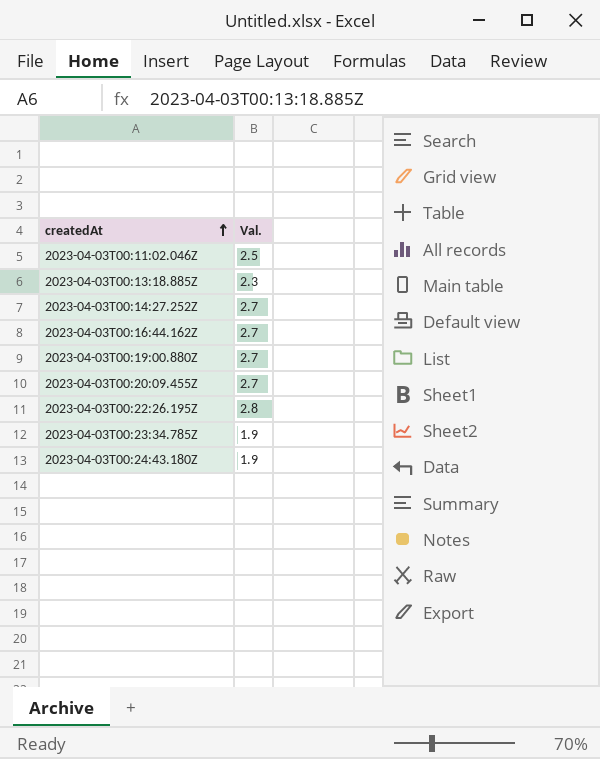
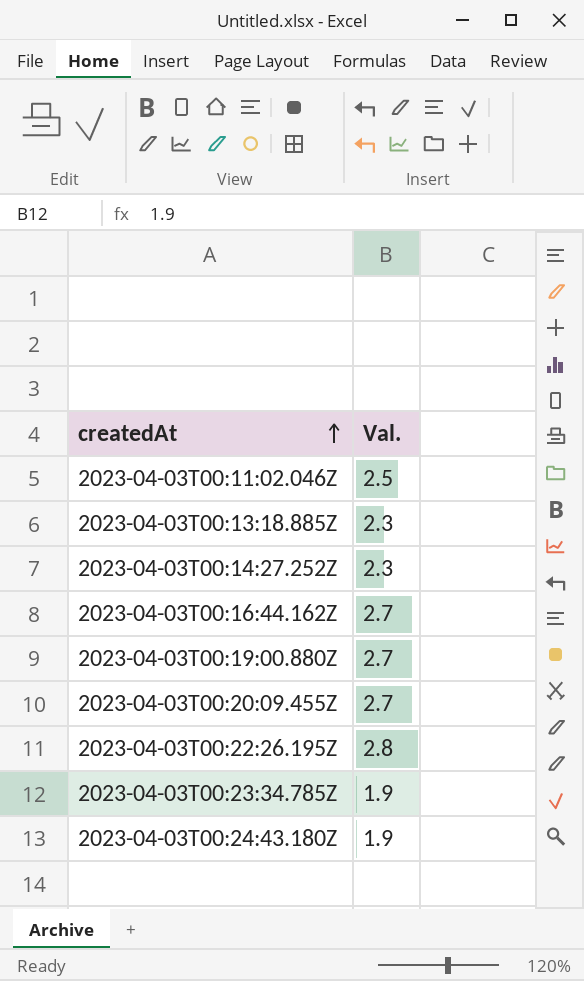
2023-04-03T00:14:27.252Z | Val.: 2.7 -> 2.3

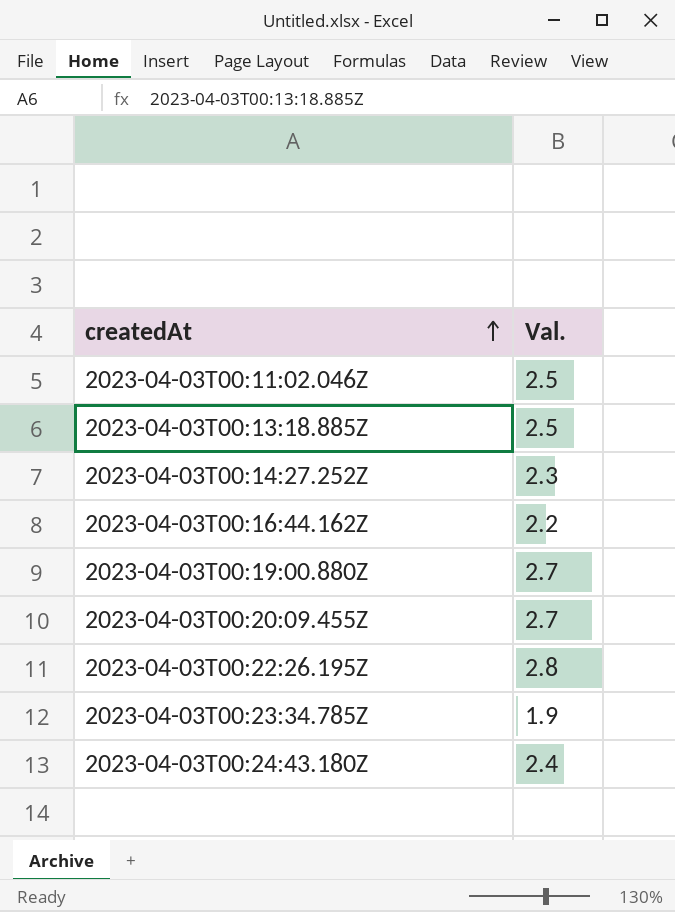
2023-04-03T00:13:18.885Z | Val.: 2.3 -> 2.5
2023-04-03T00:16:44.162Z | Val.: 2.7 -> 2.2
2023-04-03T00:24:43.180Z | Val.: 1.9 -> 2.4

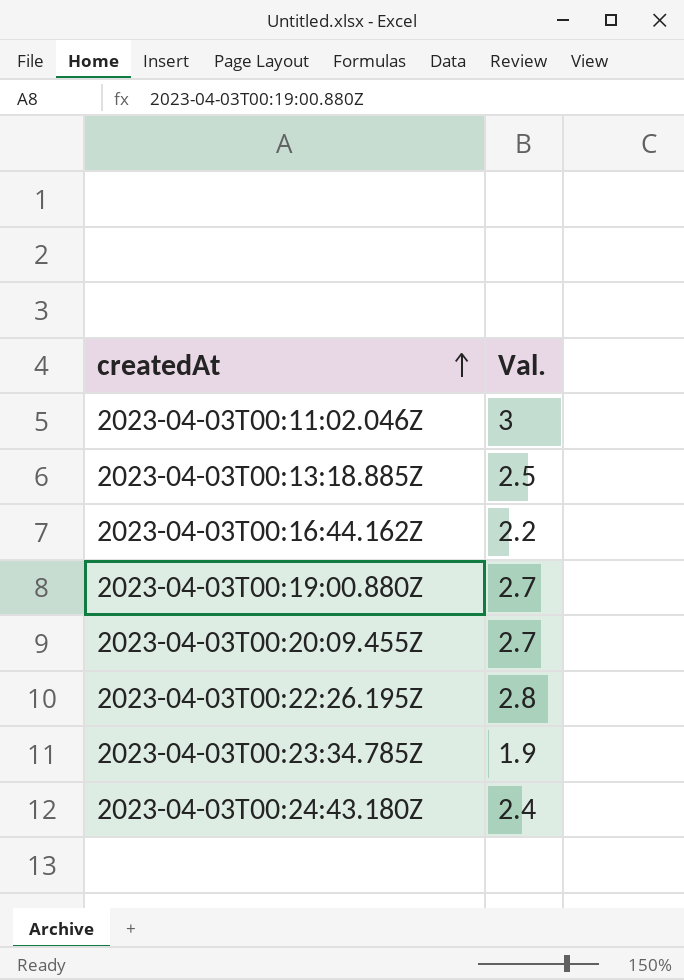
row 2023-04-03T00:14:27.252Z: 2.3 -> none
2023-04-03T00:11:02.046Z | Val.: 2.5 -> 3

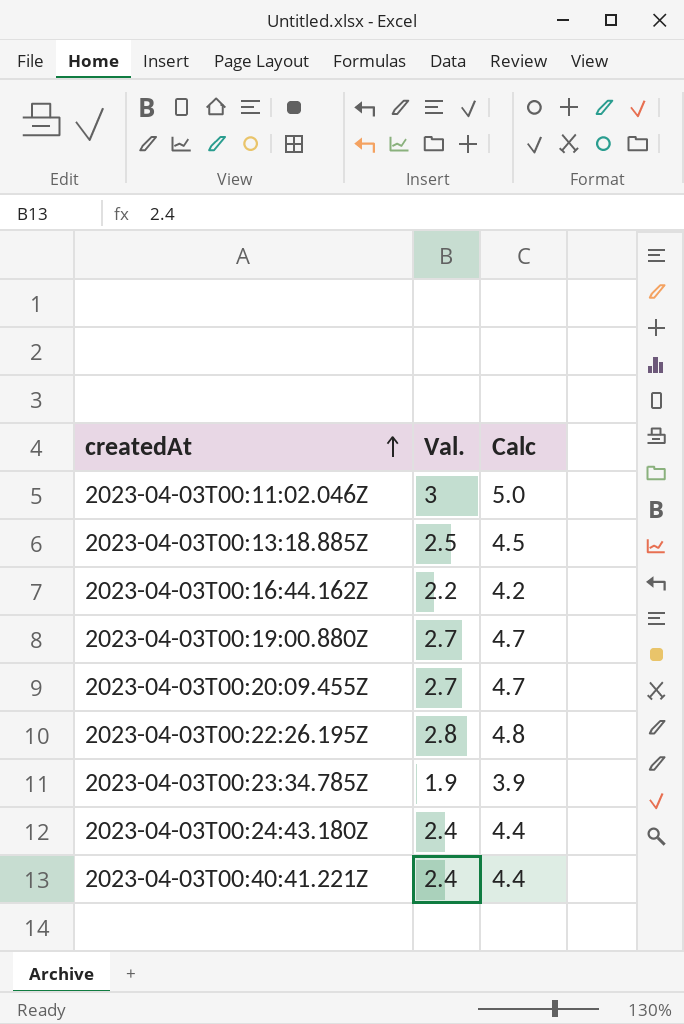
column Calc | formula: none -> [Val.] + 2
row 2023-04-03T00:40:41.221Z: none -> 2.4 | 4.4

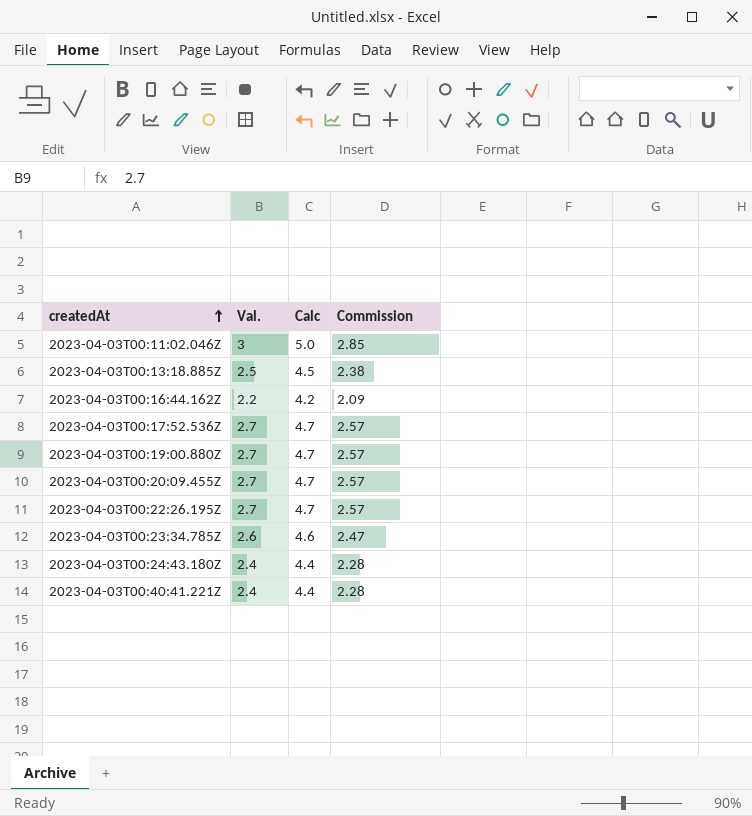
column Commission | formula: none -> [Val.] * 0.95
row 2023-04-03T00:17:52.536Z: none -> 2.7 | 4.7 | 2.57
2023-04-03T00:22:26.195Z | Val.: 2.8 -> 2.7
2023-04-03T00:22:26.195Z | Calc: 4.8 -> 4.7
2023-04-03T00:23:34.785Z | Val.: 1.9 -> 2.6
2023-04-03T00:23:34.785Z | Calc: 3.9 -> 4.6

